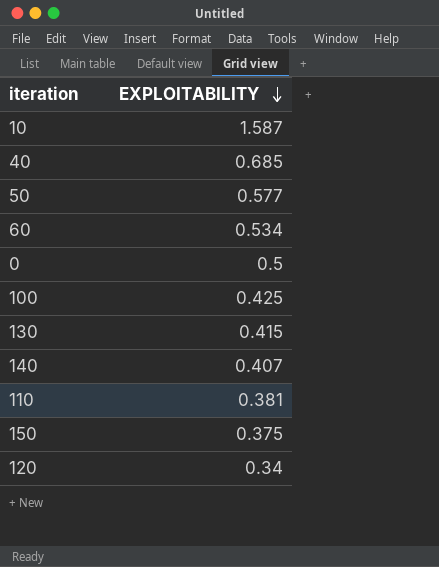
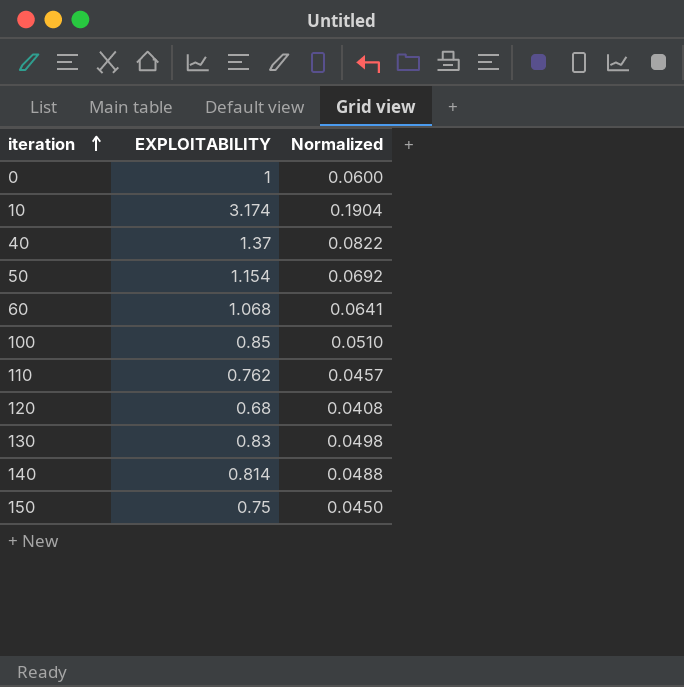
row order: EXPLOITABILITY descending -> iteration ascending
column Normalized | formula: none -> [EXPLOITABILITY] * 0.06
0 | EXPLOITABILITY: 0.5 -> 1
10 | EXPLOITABILITY: 1.587 -> 3.174
40 | EXPLOITABILITY: 0.685 -> 1.37
50 | EXPLOITABILITY: 0.577 -> 1.154
60 | EXPLOITABILITY: 0.534 -> 1.068
100 | EXPLOITABILITY: 0.425 -> 0.85
110 | EXPLOITABILITY: 0.381 -> 0.762
120 | EXPLOITABILITY: 0.34 -> 0.68
130 | EXPLOITABILITY: 0.415 -> 0.83
140 | EXPLOITABILITY: 0.407 -> 0.814
150 | EXPLOITABILITY: 0.375 -> 0.75

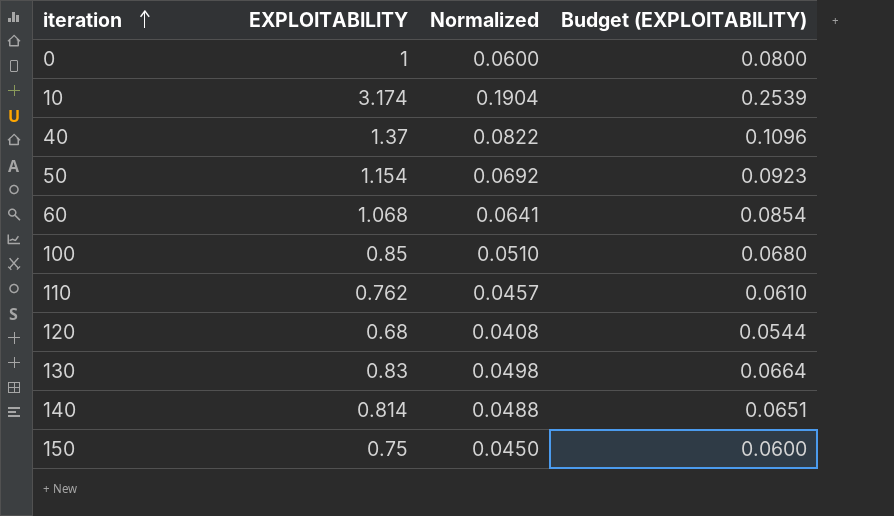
column Budget (EXPLOITABILITY) | formula: none -> [EXPLOITABILITY] * 0.08

